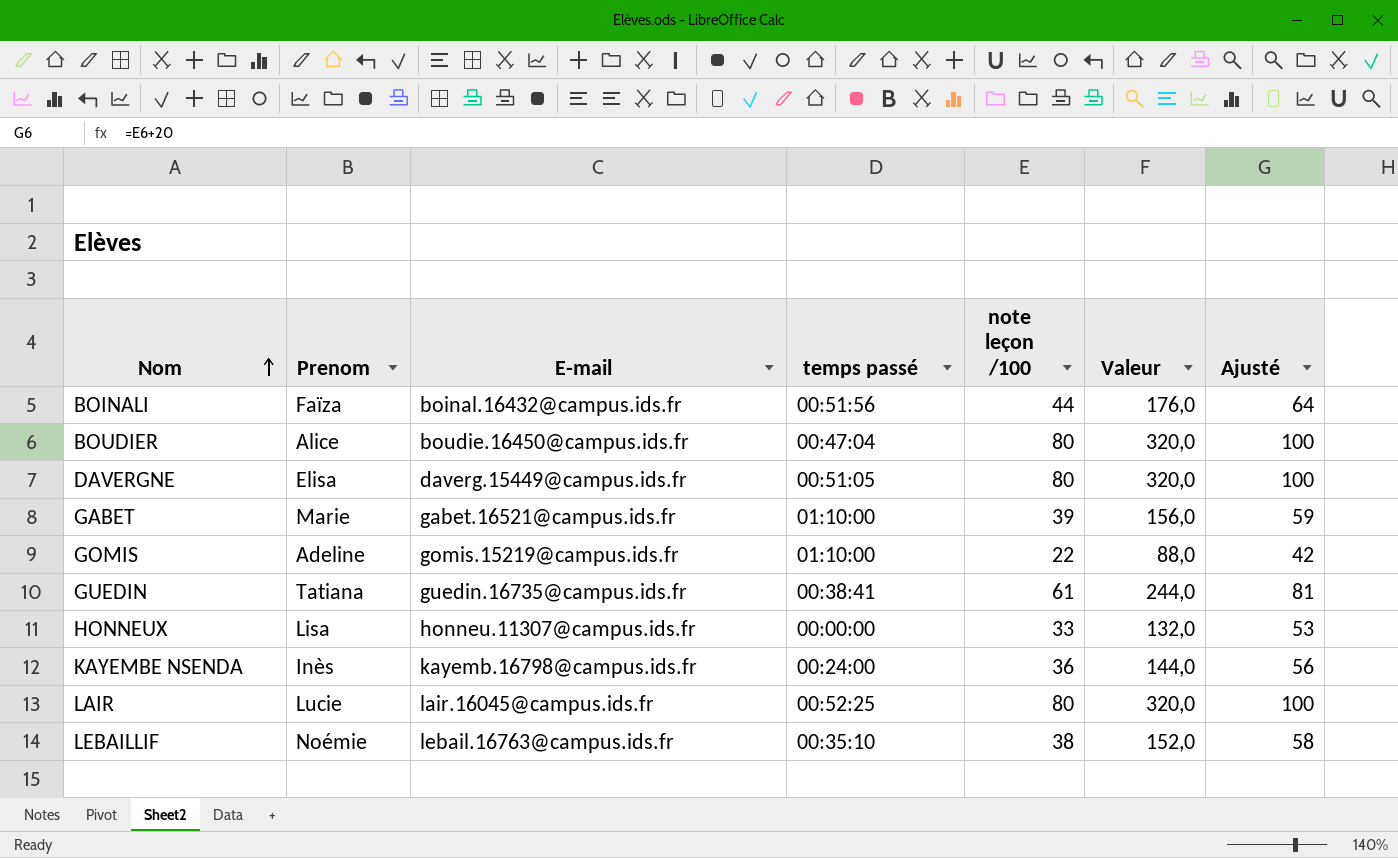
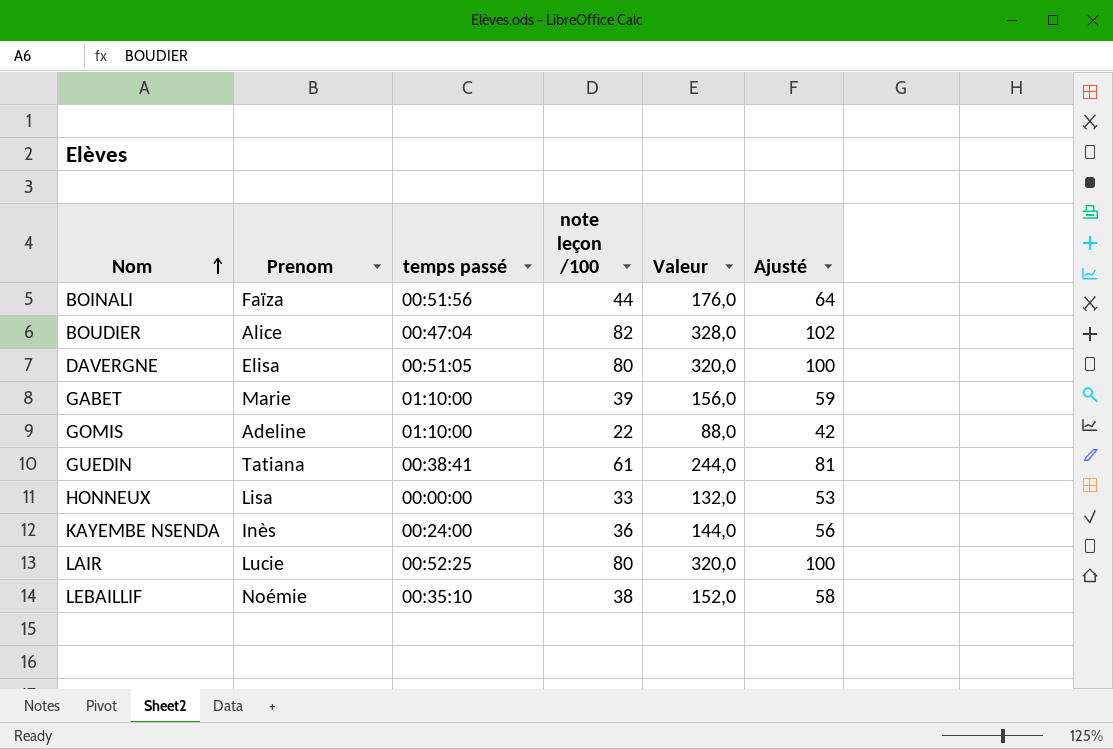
column E-mail | position: 3 -> none
BOUDIER | note leçon /100: 80 -> 82
BOUDIER | Valeur: 320,0 -> 328,0
BOUDIER | Ajusté: 100 -> 102

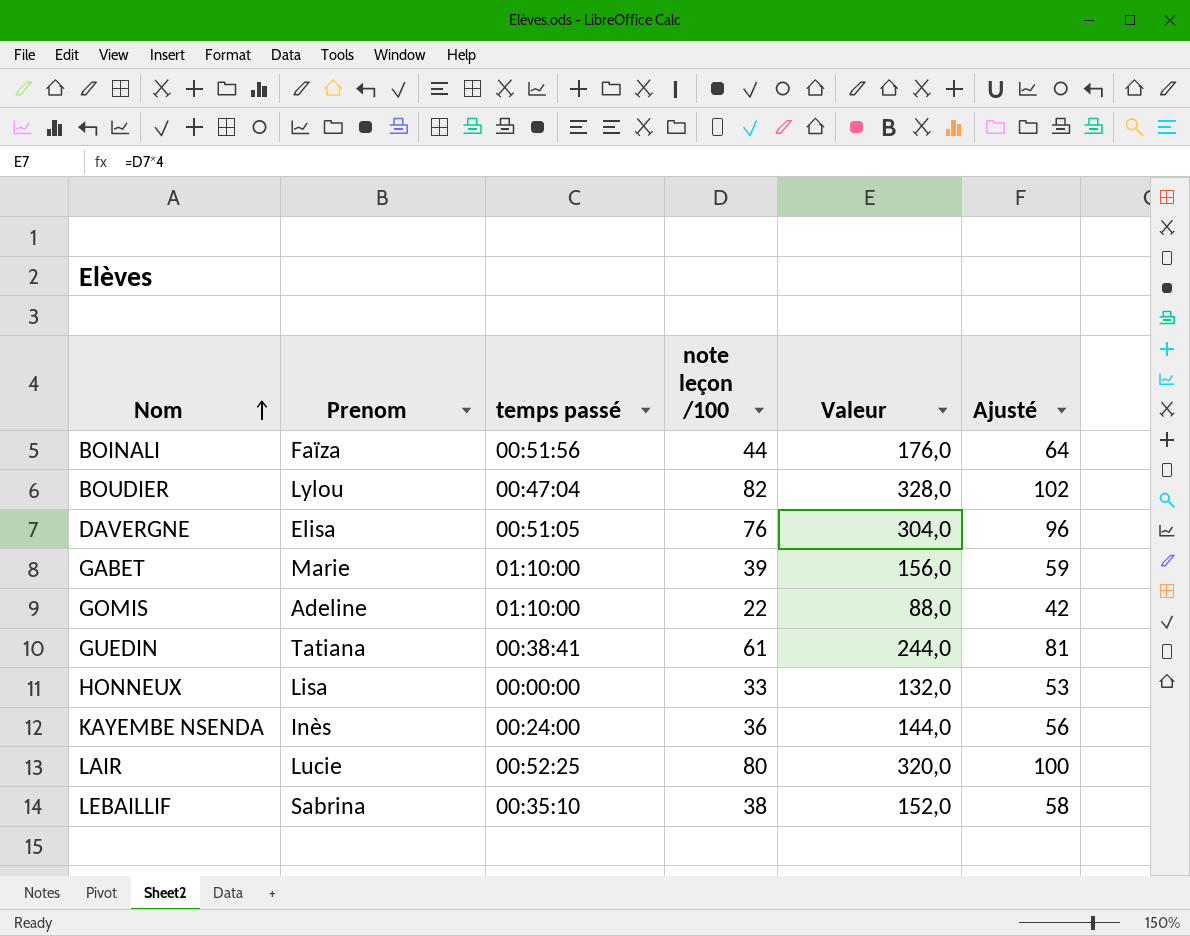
BOUDIER | Prenom: Alice -> Lylou
DAVERGNE | note leçon /100: 80 -> 76
DAVERGNE | Valeur: 320,0 -> 304,0
DAVERGNE | Ajusté: 100 -> 96
LEBAILLIF | Prenom: Noémie -> Sabrina

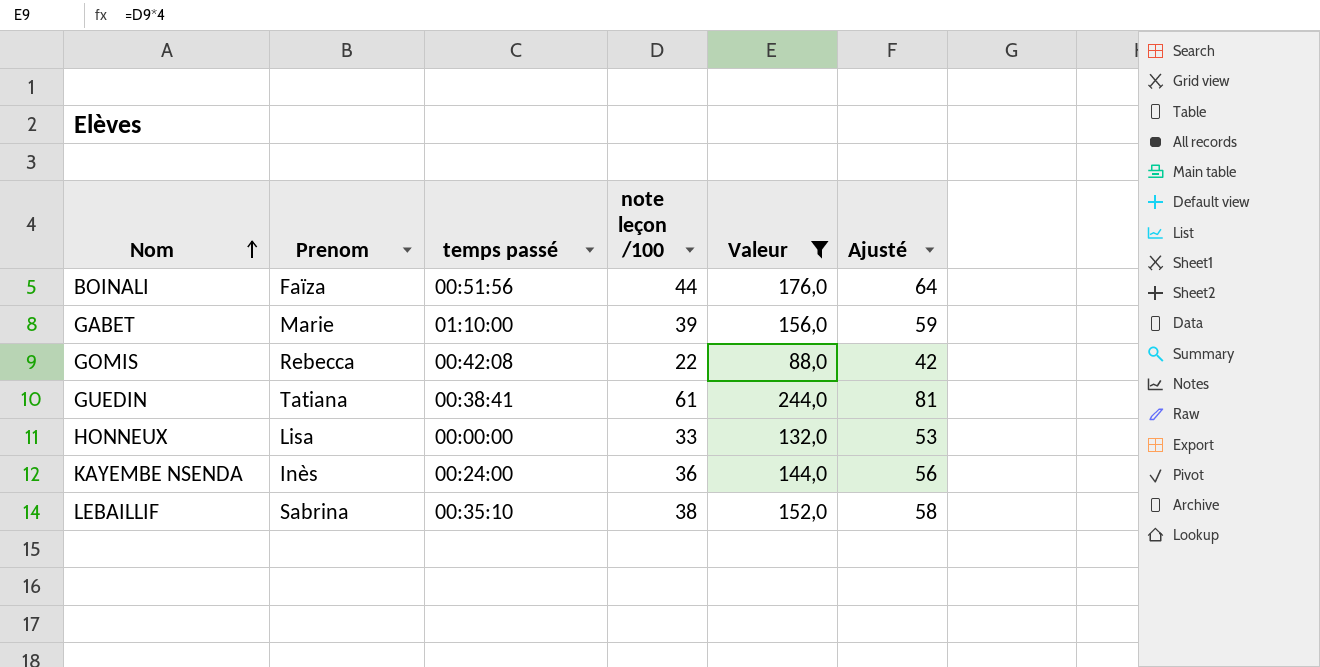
filter: none -> Valeur <= 244,0
GOMIS | Prenom: Adeline -> Rebecca
GOMIS | temps passé: 01:10:00 -> 00:42:08

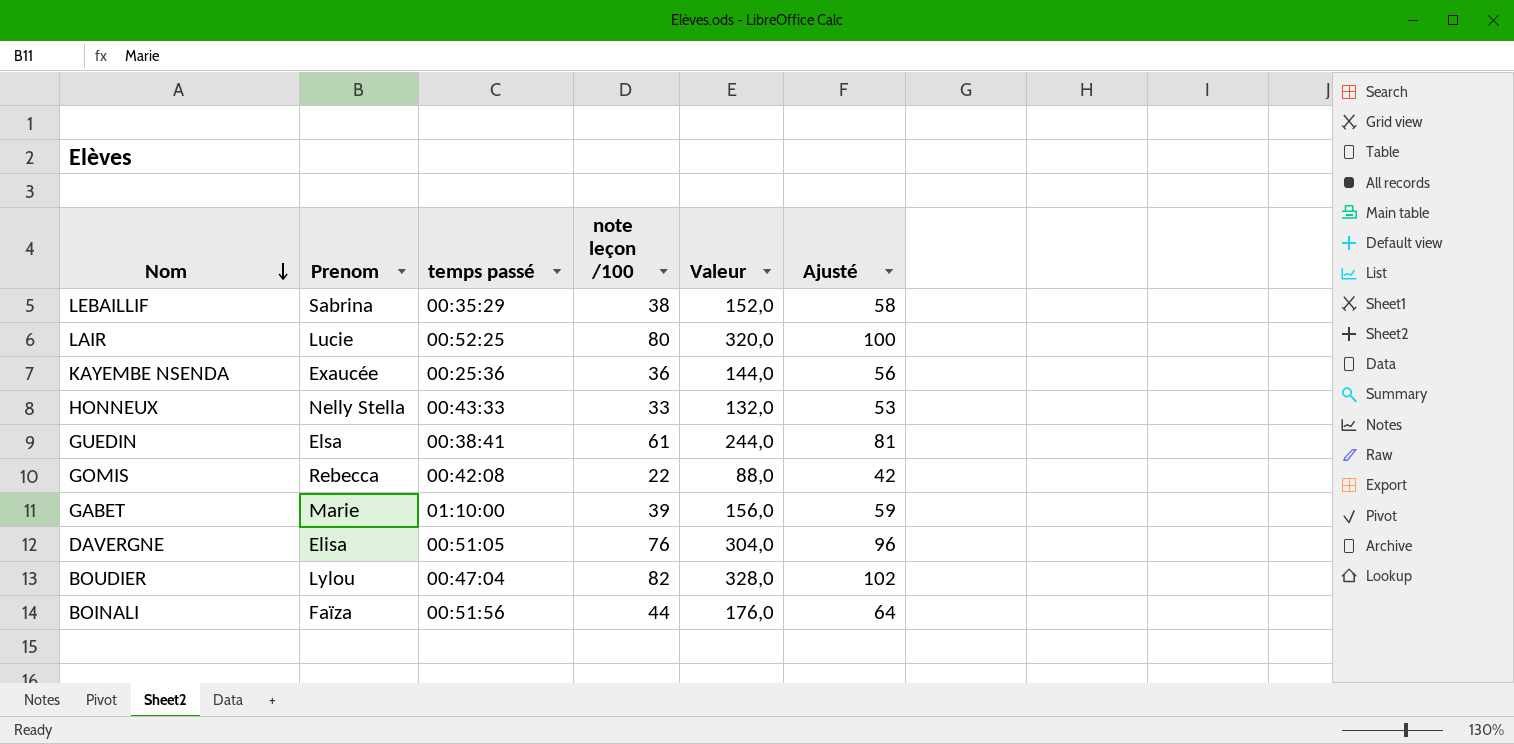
filter: Valeur <= 244,0 -> none
row order: Nom ascending -> Nom descending
LEBAILLIF | temps passé: 00:35:10 -> 00:35:29
KAYEMBE NSENDA | Prenom: Inès -> Exaucée
KAYEMBE NSENDA | temps passé: 00:24:00 -> 00:25:36
HONNEUX | Prenom: Lisa -> Nelly Stella
HONNEUX | temps passé: 00:00:00 -> 00:43:33
GUEDIN | Prenom: Tatiana -> Elsa

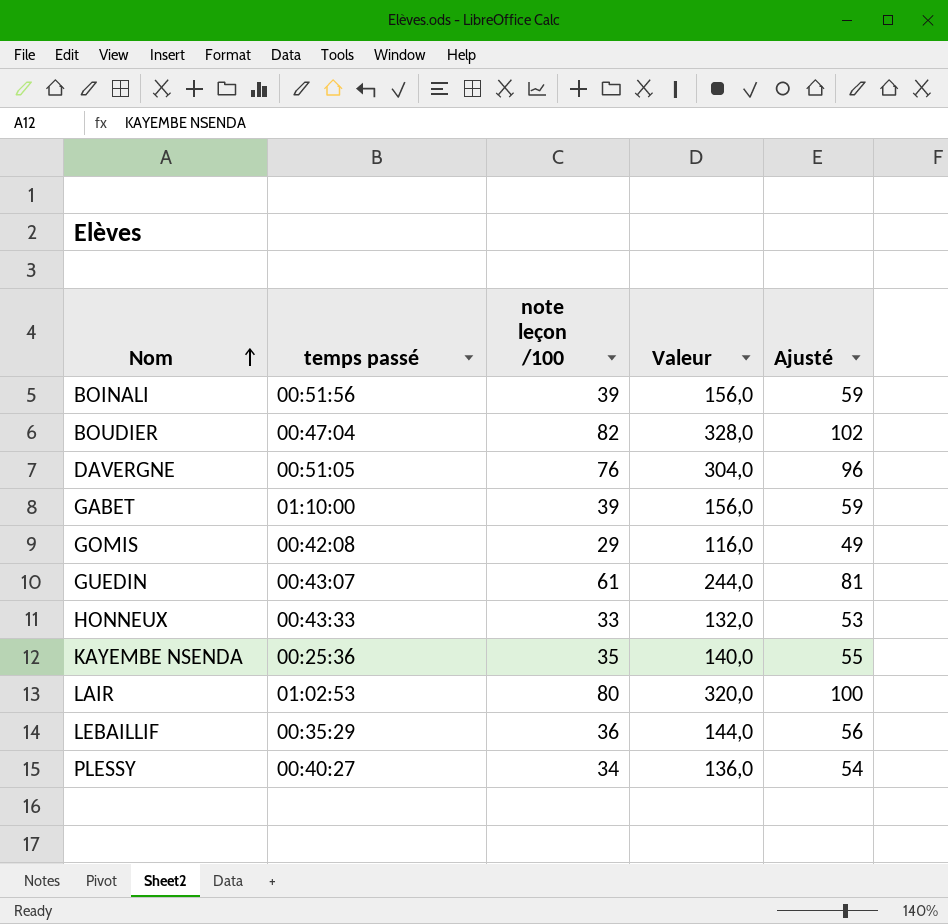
row order: Nom descending -> Nom ascending
column Prenom | position: 2 -> none
BOINALI | note leçon /100: 44 -> 39
BOINALI | Valeur: 176,0 -> 156,0
BOINALI | Ajusté: 64 -> 59
GOMIS | note leçon /100: 22 -> 29
GOMIS | Valeur: 88,0 -> 116,0
GOMIS | Ajusté: 42 -> 49
GUEDIN | temps passé: 00:38:41 -> 00:43:07
KAYEMBE NSENDA | note leçon /100: 36 -> 35
KAYEMBE NSENDA | Valeur: 144,0 -> 140,0
KAYEMBE NSENDA | Ajusté: 56 -> 55
LAIR | temps passé: 00:52:25 -> 01:02:53
LEBAILLIF | note leçon /100: 38 -> 36
LEBAILLIF | Valeur: 152,0 -> 144,0
LEBAILLIF | Ajusté: 58 -> 56
row PLESSY: none -> 00:40:27 | 34 | 136,0 | 54

